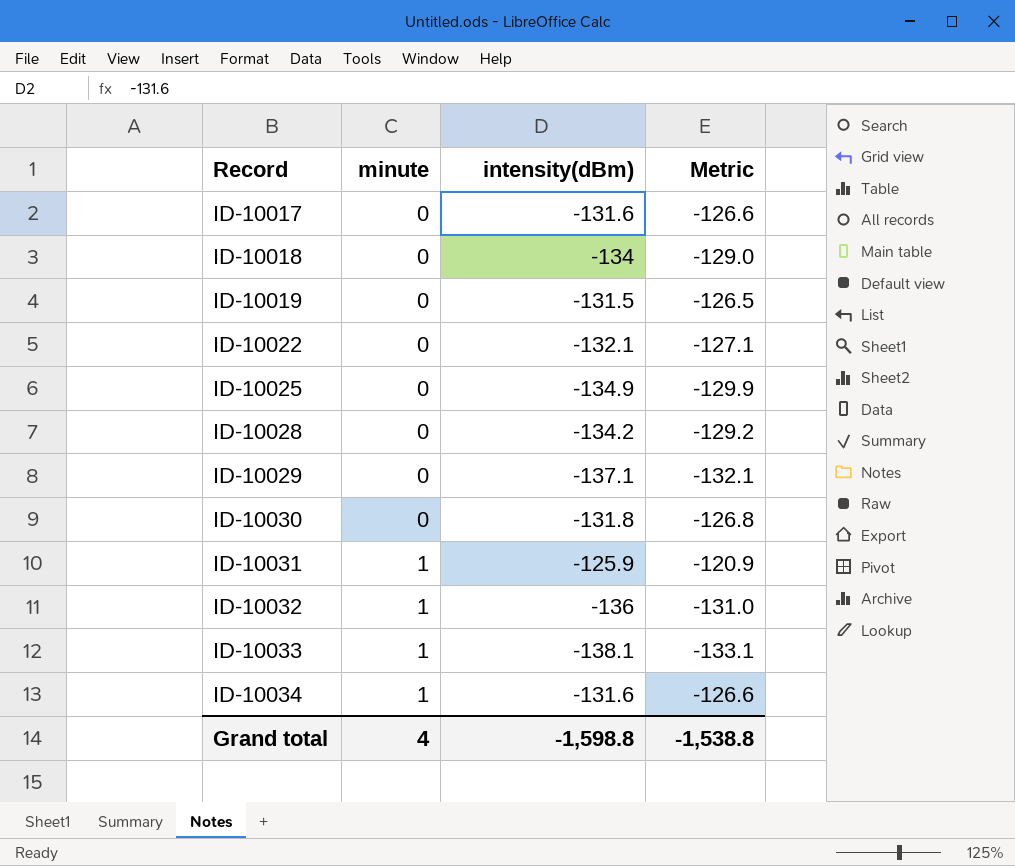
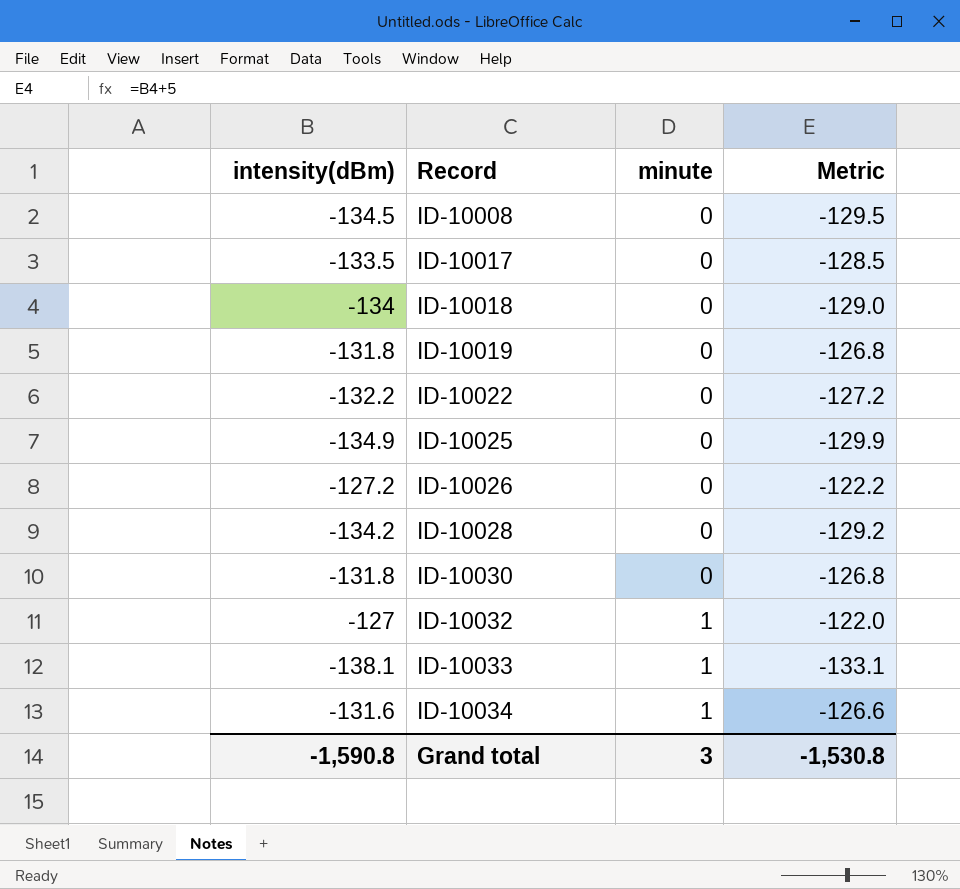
column intensity(dBm) | position: 3 -> 1
row ID-10029: 0 | -137.1 | -132.1 -> none
row ID-10031: 1 | -125.9 | -120.9 -> none
row ID-10008: none -> -134.5 | 0 | -129.5
ID-10017 | intensity(dBm): -131.6 -> -133.5
ID-10017 | Metric: -126.6 -> -128.5
ID-10019 | intensity(dBm): -131.5 -> -131.8
ID-10019 | Metric: -126.5 -> -126.8
ID-10022 | intensity(dBm): -132.1 -> -132.2
ID-10022 | Metric: -127.1 -> -127.2
row ID-10026: none -> -127.2 | 0 | -122.2
ID-10032 | intensity(dBm): -136 -> -127
ID-10032 | Metric: -131.0 -> -122.0
Grand total | intensity(dBm): -1,598.8 -> -1,590.8
Grand total | minute: 4 -> 3
Grand total | Metric: -1,538.8 -> -1,530.8

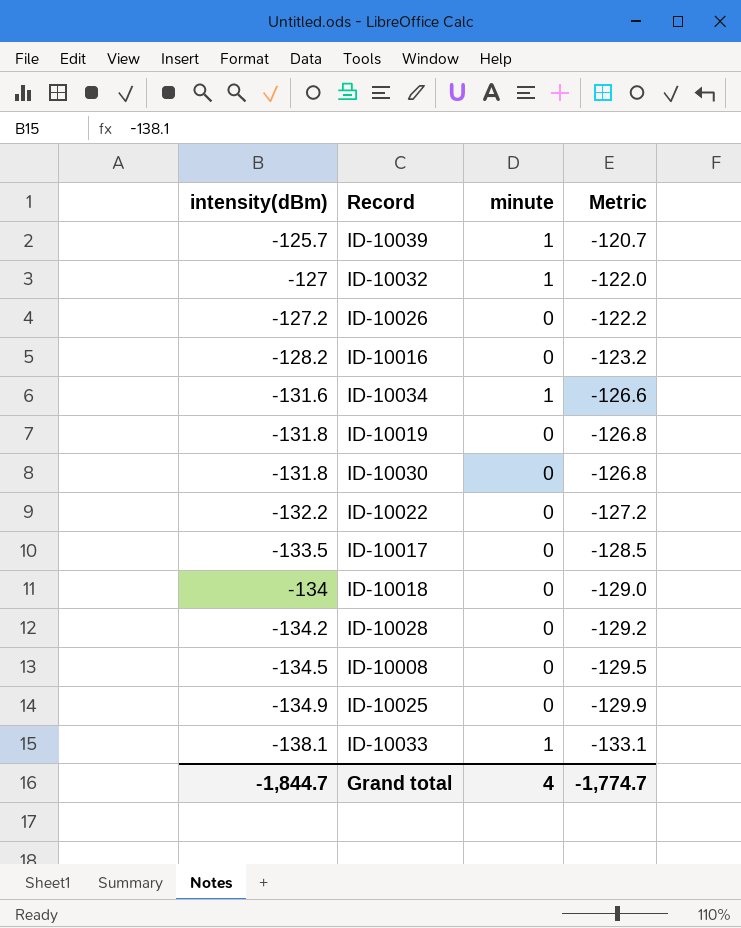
row order: Record ascending -> intensity(dBm) descending
row ID-10039: none -> -125.7 | 1 | -120.7
row ID-10016: none -> -128.2 | 0 | -123.2
Grand total | intensity(dBm): -1,590.8 -> -1,844.7
Grand total | minute: 3 -> 4
Grand total | Metric: -1,530.8 -> -1,774.7

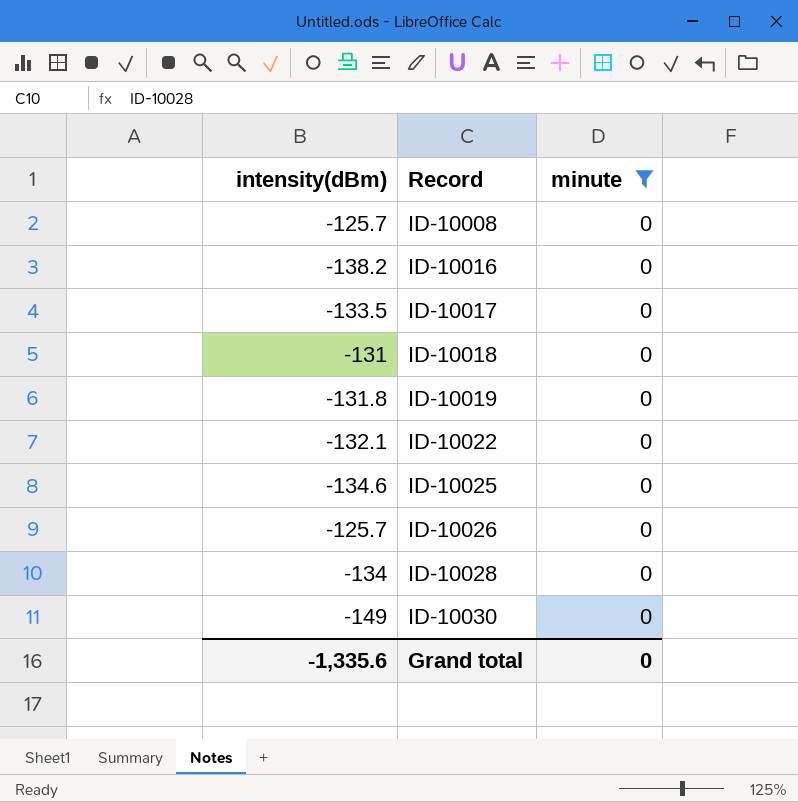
filter: none -> minute = 0
row order: intensity(dBm) descending -> Record ascending
column Metric | formula: [intensity(dBm)] + 5 -> none
ID-10008 | intensity(dBm): -134.5 -> -125.7
ID-10016 | intensity(dBm): -128.2 -> -138.2
ID-10018 | intensity(dBm): -134 -> -131
ID-10022 | intensity(dBm): -132.2 -> -132.1
ID-10025 | intensity(dBm): -134.9 -> -134.6
ID-10026 | intensity(dBm): -127.2 -> -125.7
ID-10028 | intensity(dBm): -134.2 -> -134
ID-10030 | intensity(dBm): -131.8 -> -149
Grand total | intensity(dBm): -1,844.7 -> -1,335.6
Grand total | minute: 4 -> 0

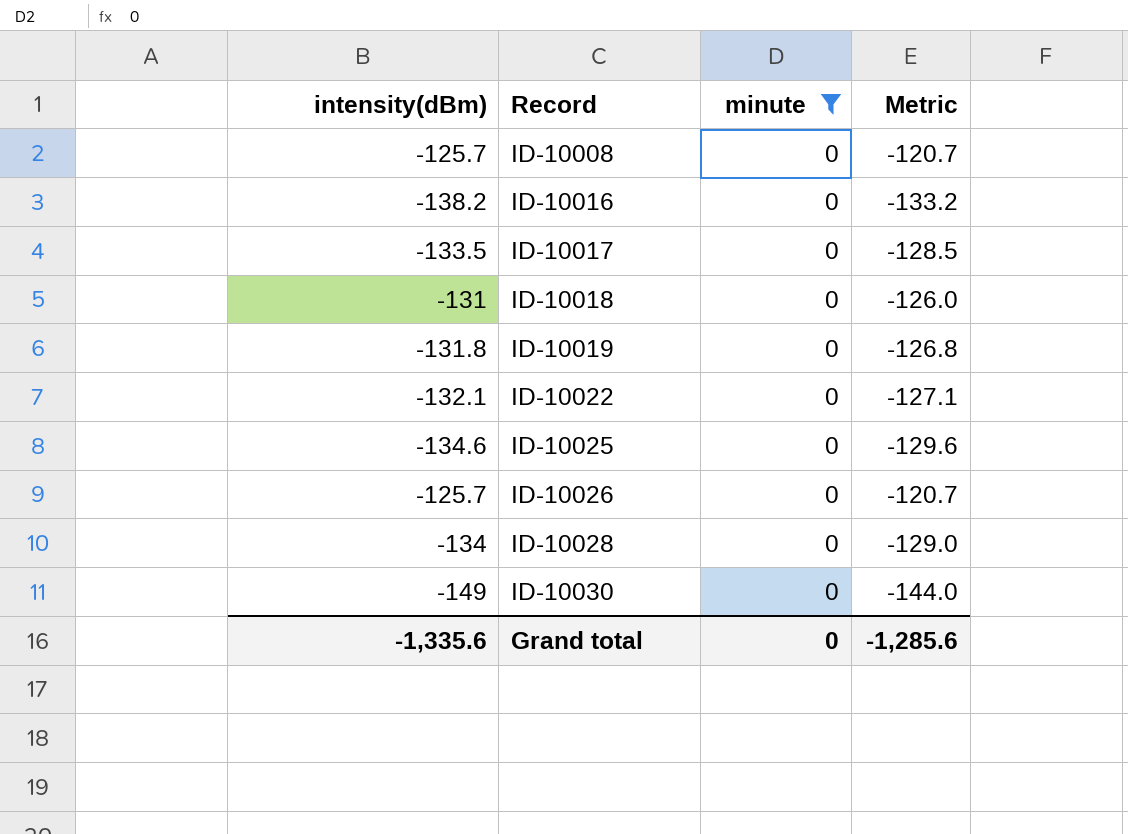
column Metric | formula: none -> [intensity(dBm)] + 5

